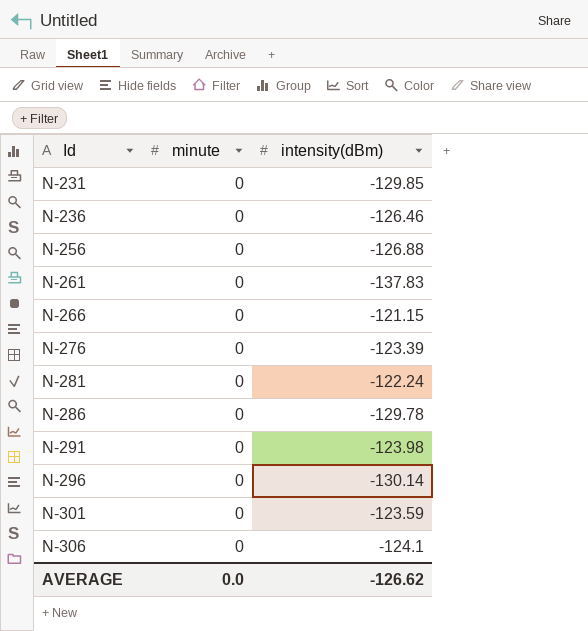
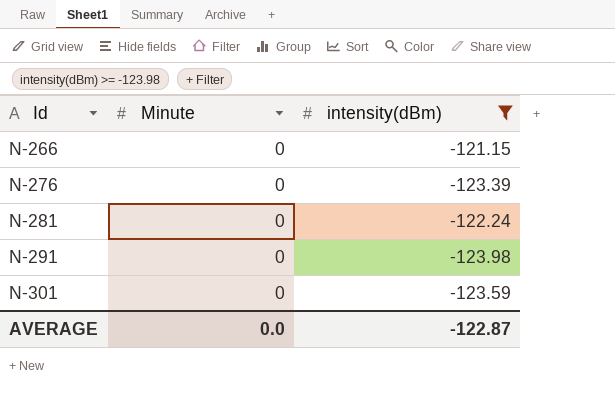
filter: none -> intensity(dBm) >= -123.98
column name: minute -> Minute
AVERAGE | intensity(dBm): -126.62 -> -122.87

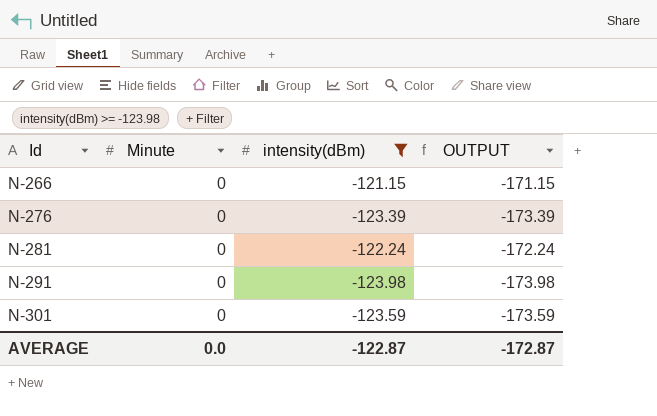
column OUTPUT | formula: none -> [intensity(dBm)] - 50

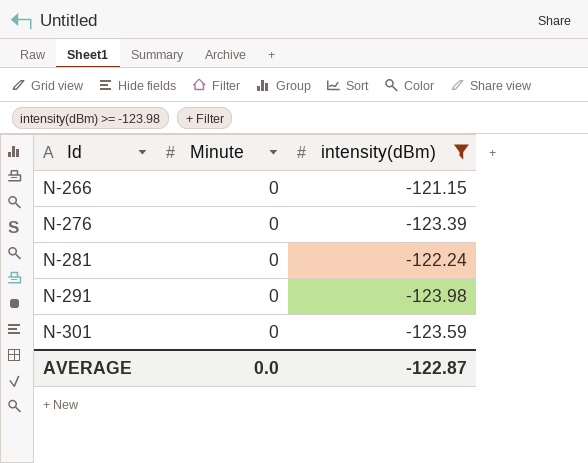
column OUTPUT | formula: [intensity(dBm)] - 50 -> none

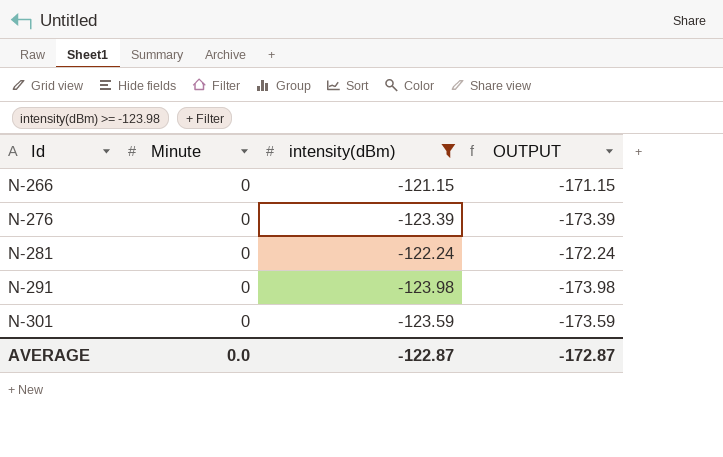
column OUTPUT | formula: none -> [intensity(dBm)] - 50

